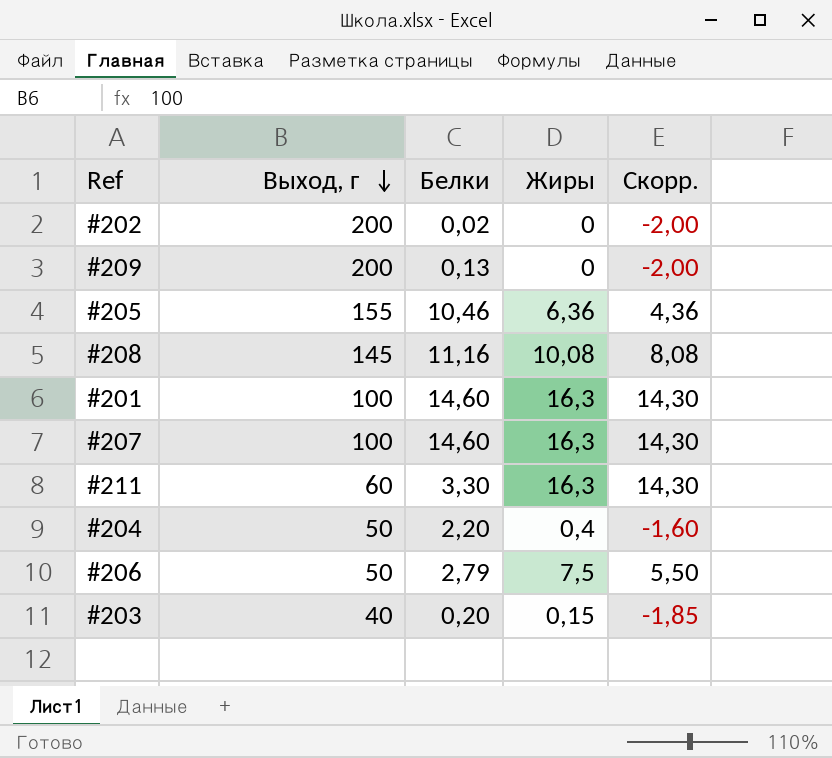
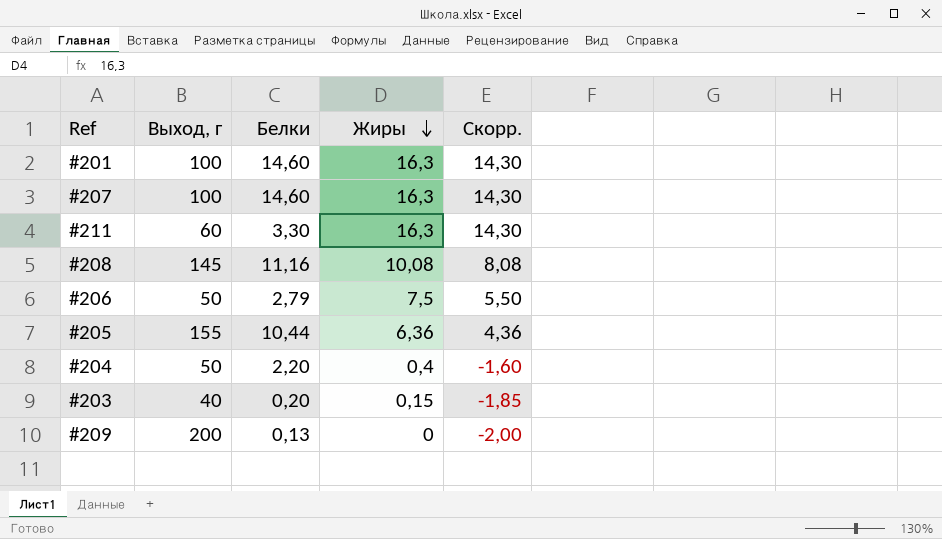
row order: Выход, г descending -> Жиры descending
row #202: 200 | 0,02 | 0 | -2,00 -> none
#205 | Белки: 10,46 -> 10,44

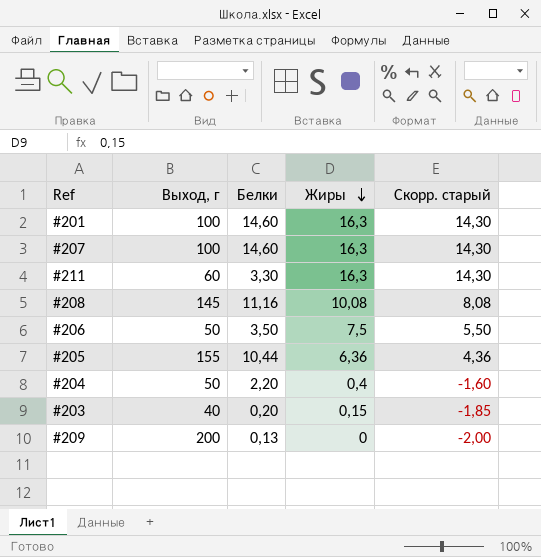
column name: Скорр. -> Скорр. старый
#206 | Белки: 2,79 -> 3,50

